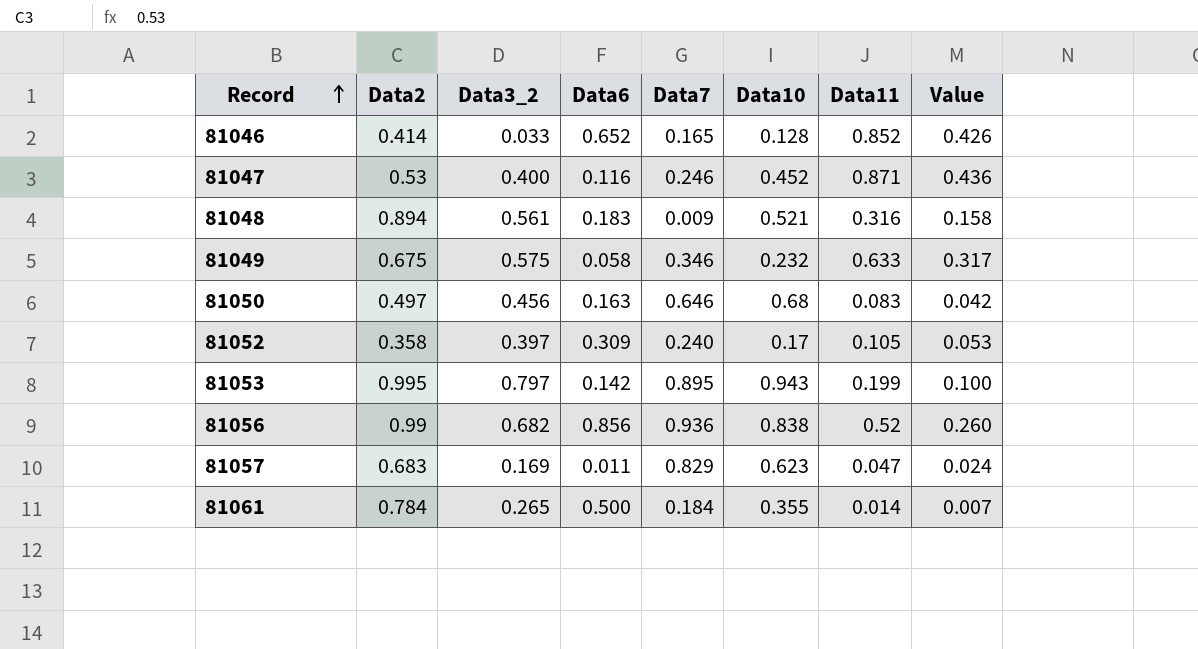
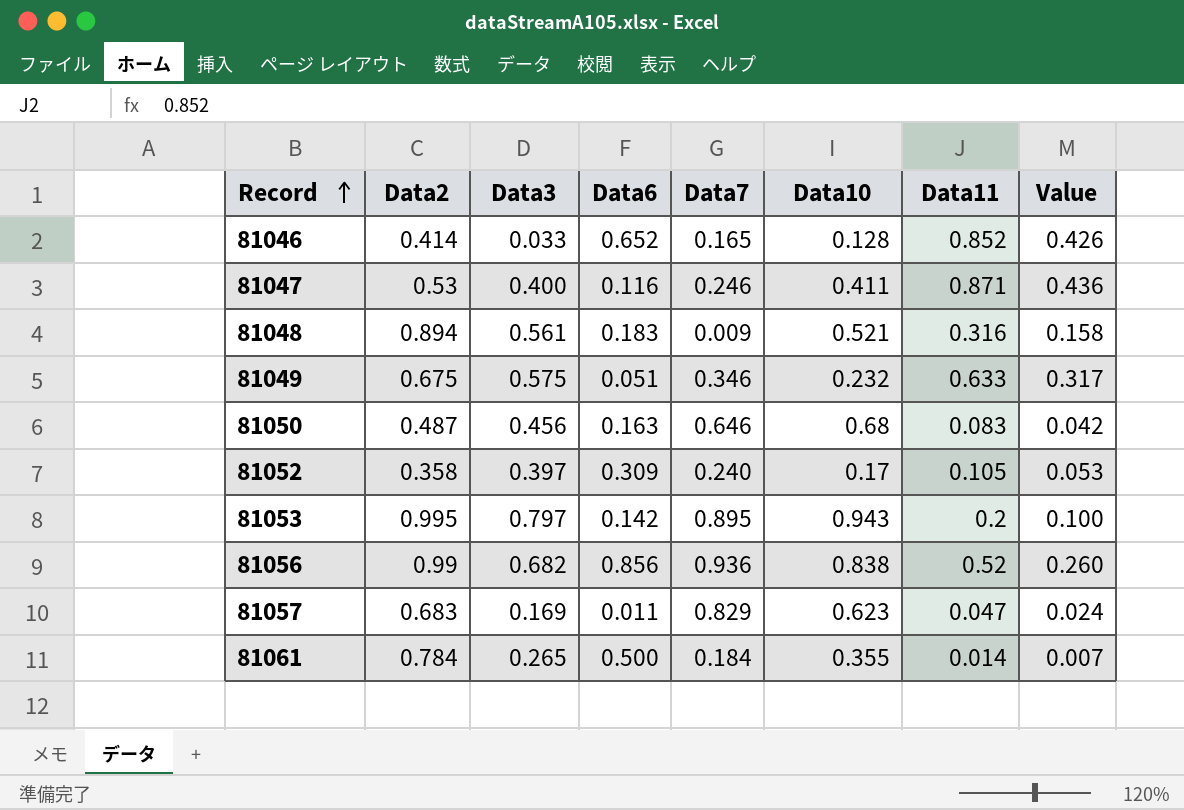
column name: Data3_2 -> Data3
81047 | Data10: 0.452 -> 0.411
81049 | Data6: 0.058 -> 0.051
81050 | Data2: 0.497 -> 0.487
81053 | Data11: 0.199 -> 0.2

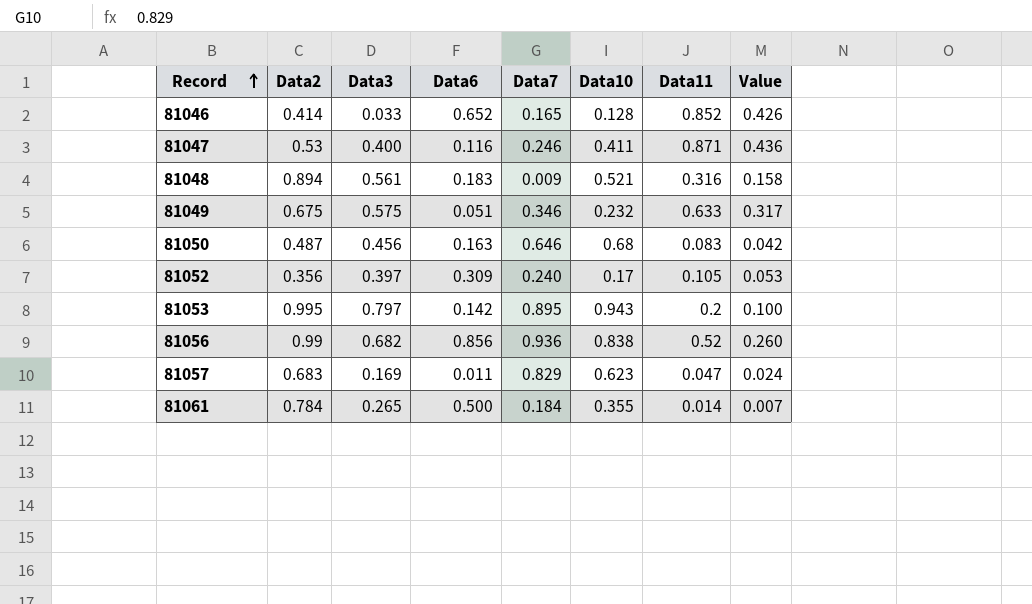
81052 | Data2: 0.358 -> 0.356

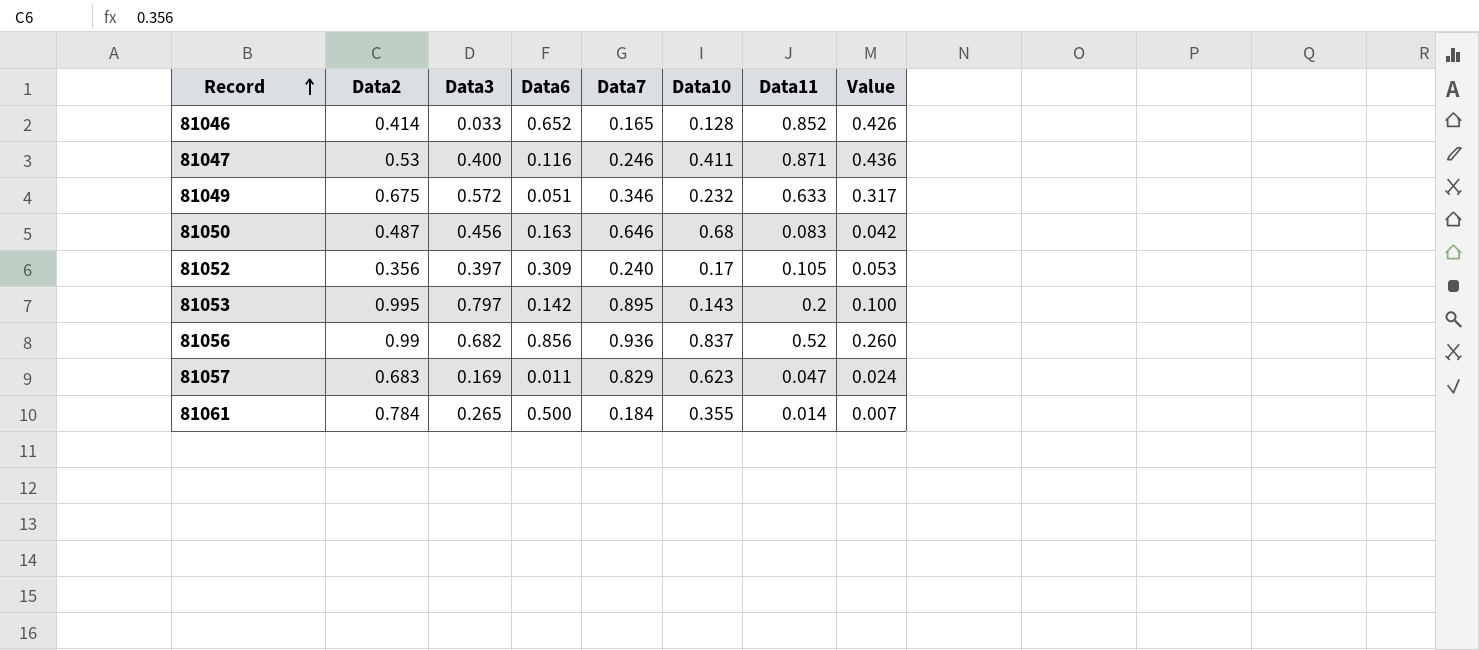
row 81048: 0.894 | 0.561 | 0.183 | 0.009 | 0.521 | 0.316 | 0.158 -> none
81049 | Data3: 0.575 -> 0.572
81053 | Data10: 0.943 -> 0.143
81056 | Data10: 0.838 -> 0.837

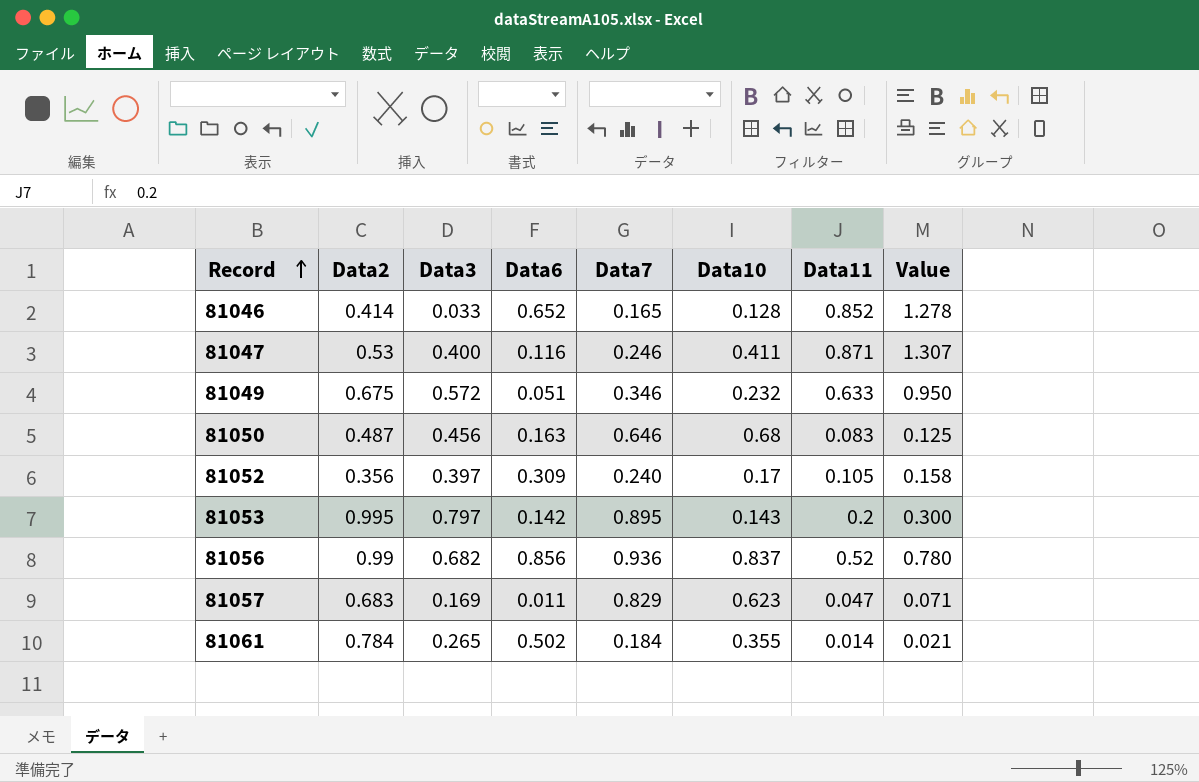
column Value | formula: [Data11] * 0.5 -> [Data11] * 1.5
81061 | Data6: 0.500 -> 0.502

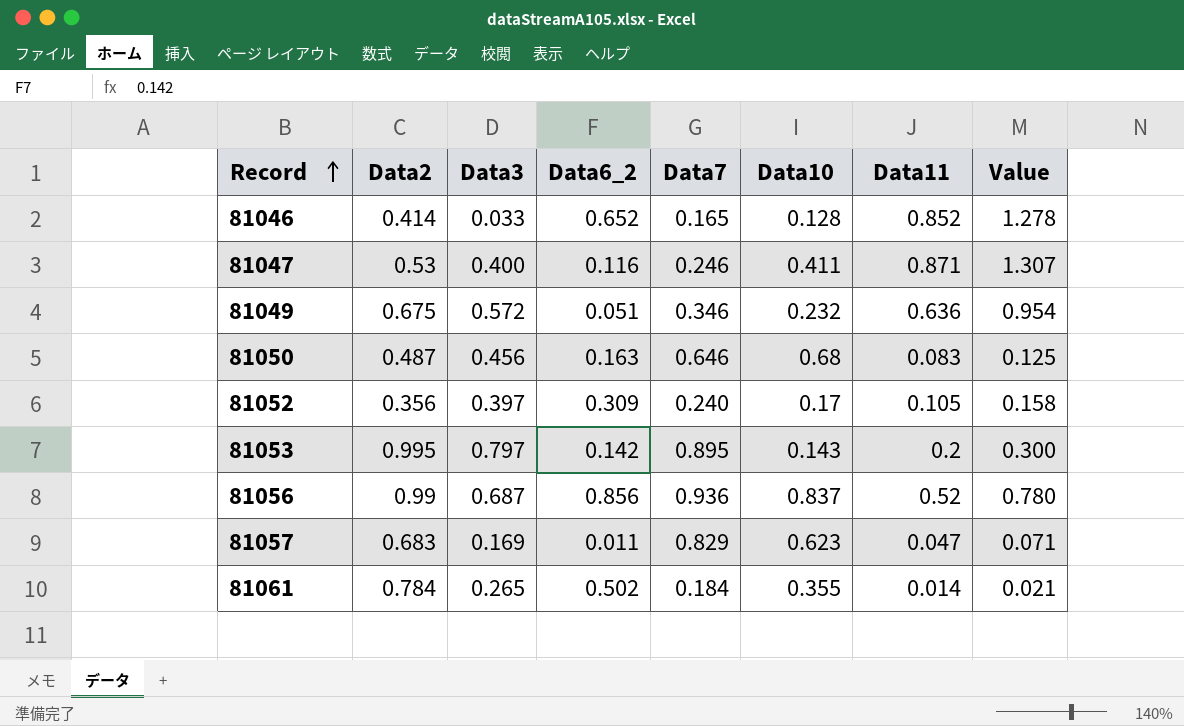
column name: Data6 -> Data6_2
81049 | Data11: 0.633 -> 0.636
81049 | Value: 0.950 -> 0.954
81056 | Data3: 0.682 -> 0.687

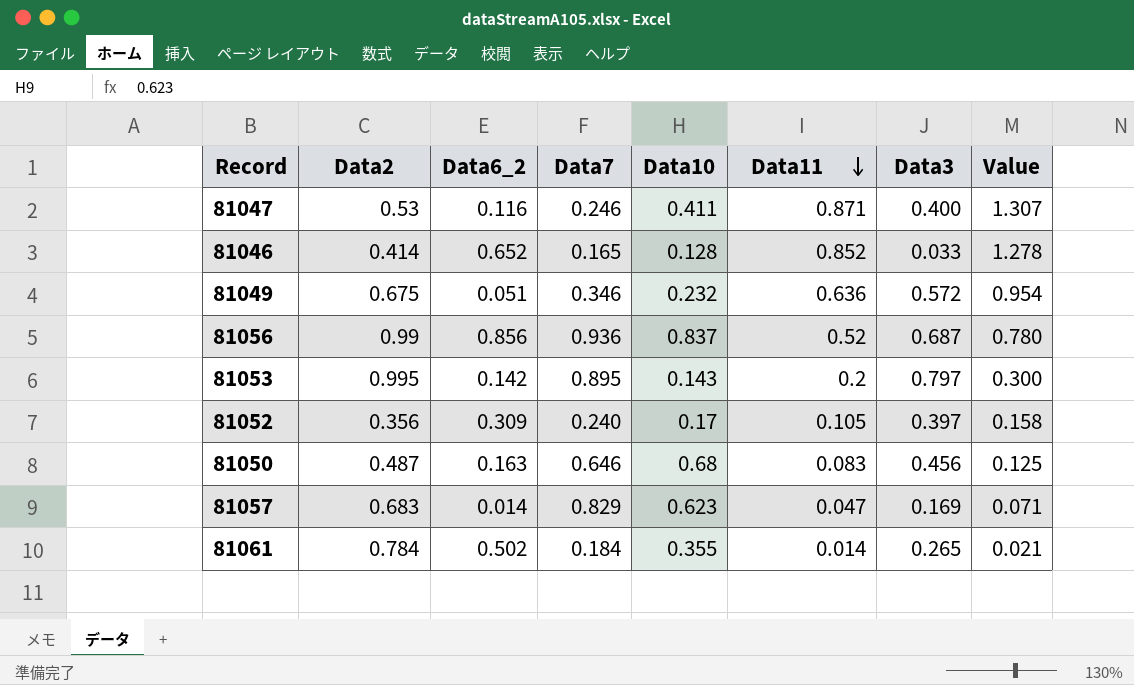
row order: Record ascending -> Data11 descending
column Data3 | position: 3 -> 7
81057 | Data6_2: 0.011 -> 0.014

